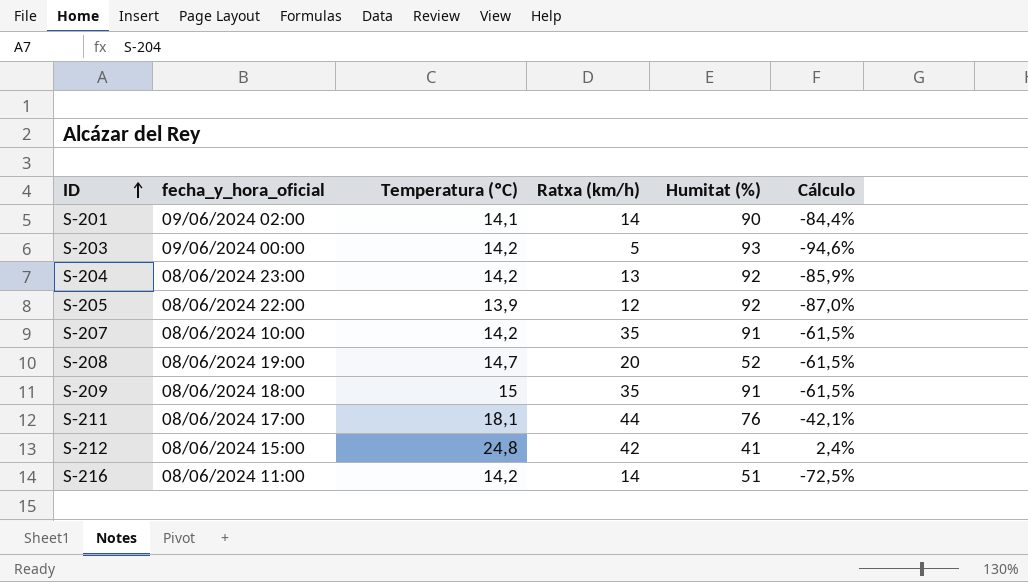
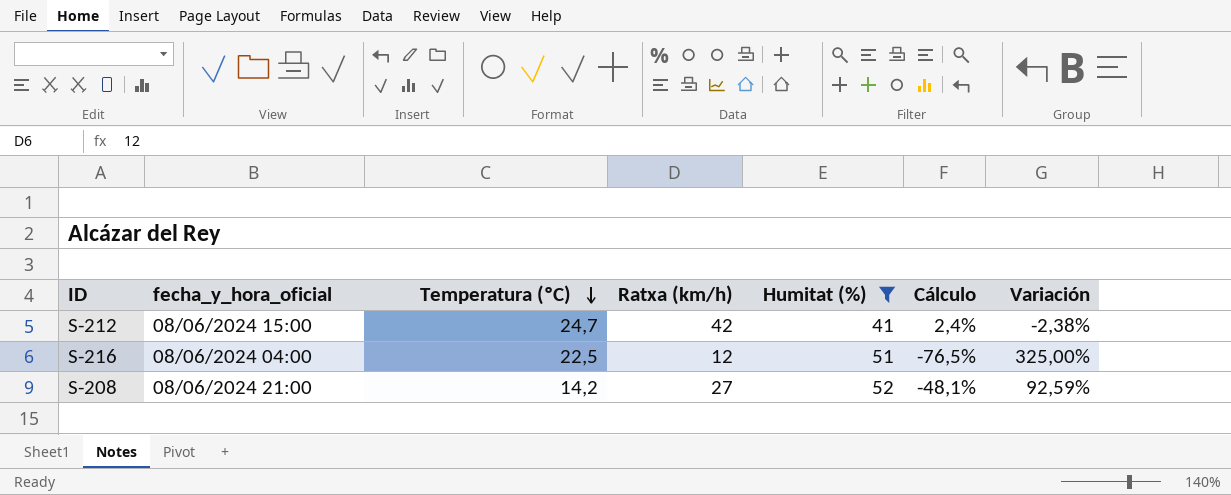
filter: none -> Humitat (%) <= 52
row order: ID ascending -> Temperatura (ºC) descending
column Variación | formula: none -> ([Humitat (%)] - [Ratxa (km/h)]) / [Ratxa (km/h)]
S-212 | Temperatura (ºC): 24,8 -> 24,7
S-216 | fecha_y_hora_oficial: 08/06/2024 11:00 -> 08/06/2024 04:00
S-216 | Temperatura (ºC): 14,2 -> 22,5
S-216 | Ratxa (km/h): 14 -> 12
S-216 | Cálculo: -72,5% -> -76,5%
S-208 | fecha_y_hora_oficial: 08/06/2024 19:00 -> 08/06/2024 21:00
S-208 | Temperatura (ºC): 14,7 -> 14,2
S-208 | Ratxa (km/h): 20 -> 27
S-208 | Cálculo: -61,5% -> -48,1%

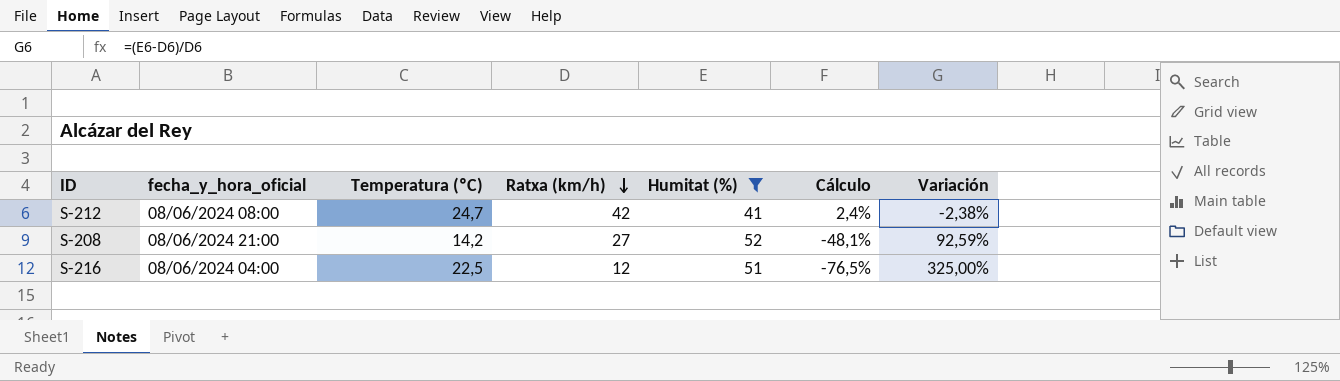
row order: Temperatura (ºC) descending -> Ratxa (km/h) descending
S-212 | fecha_y_hora_oficial: 08/06/2024 15:00 -> 08/06/2024 08:00

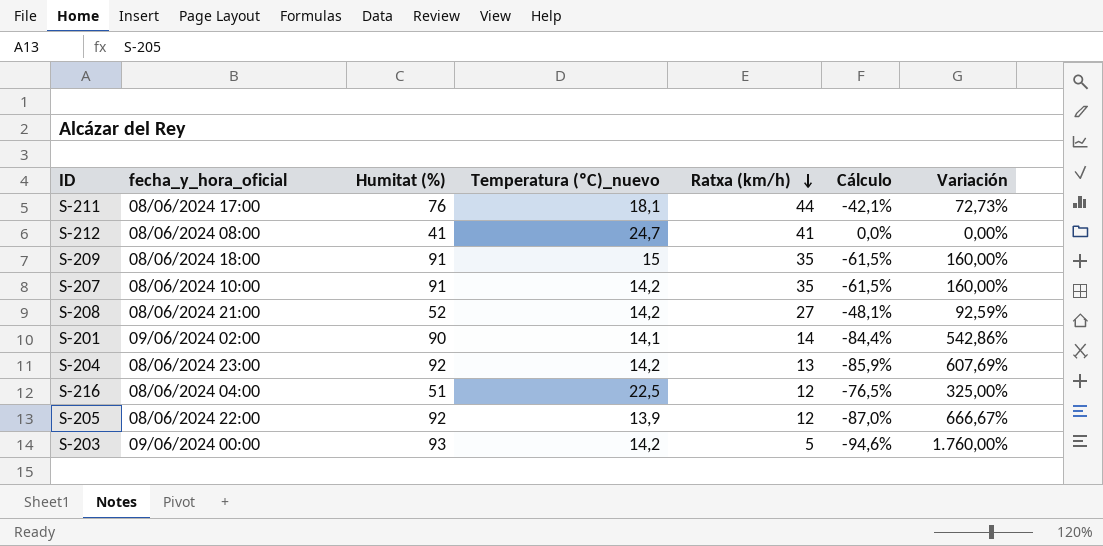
filter: Humitat (%) <= 52 -> none
column Humitat (%) | position: 5 -> 3
column name: Temperatura (ºC) -> Temperatura (ºC)_nuevo
S-212 | Ratxa (km/h): 42 -> 41
S-212 | Cálculo: 2,4% -> 0,0%
S-212 | Variación: -2,38% -> 0,00%

